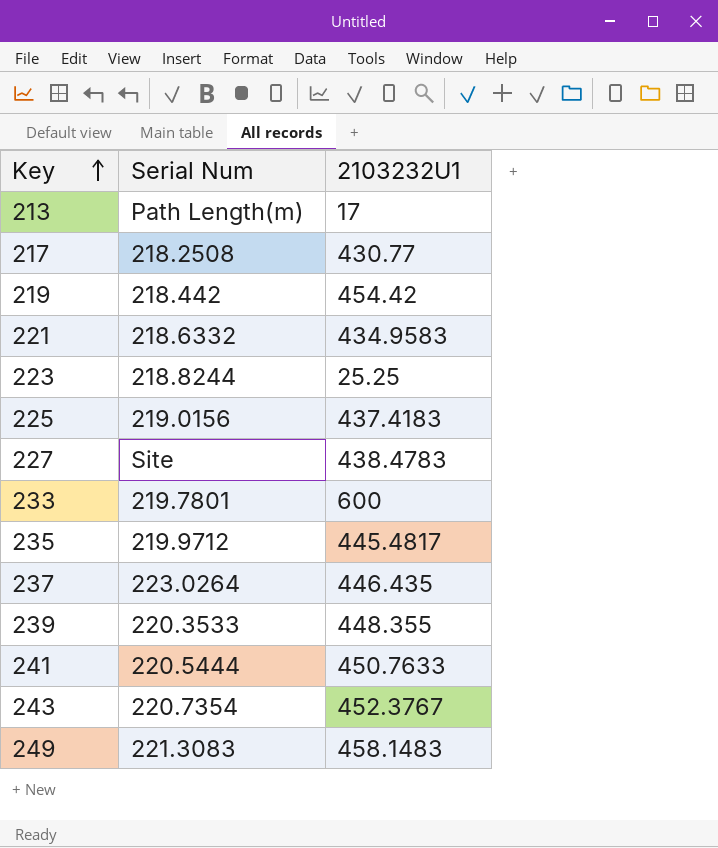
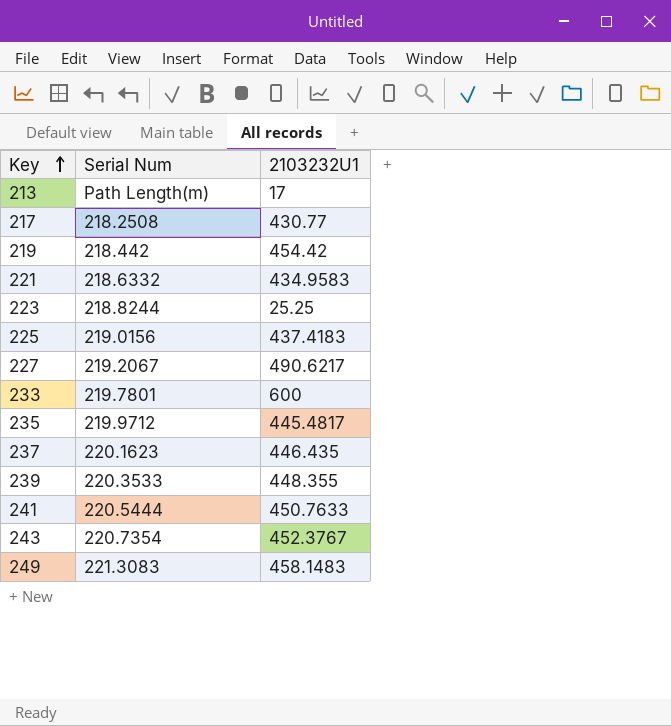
227 | Serial Num: Site -> 219.2067
227 | 2103232U1: 438.4783 -> 490.6217
237 | Serial Num: 223.0264 -> 220.1623

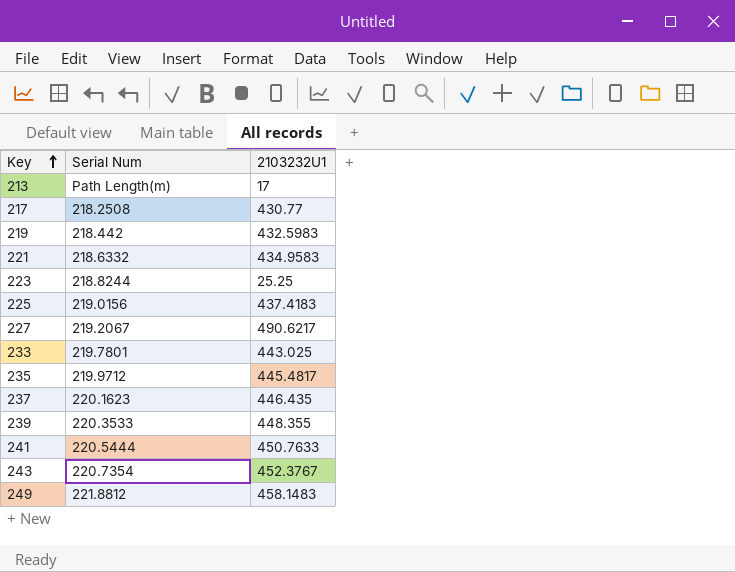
219 | 2103232U1: 454.42 -> 432.5983
233 | 2103232U1: 600 -> 443.025
249 | Serial Num: 221.3083 -> 221.8812

